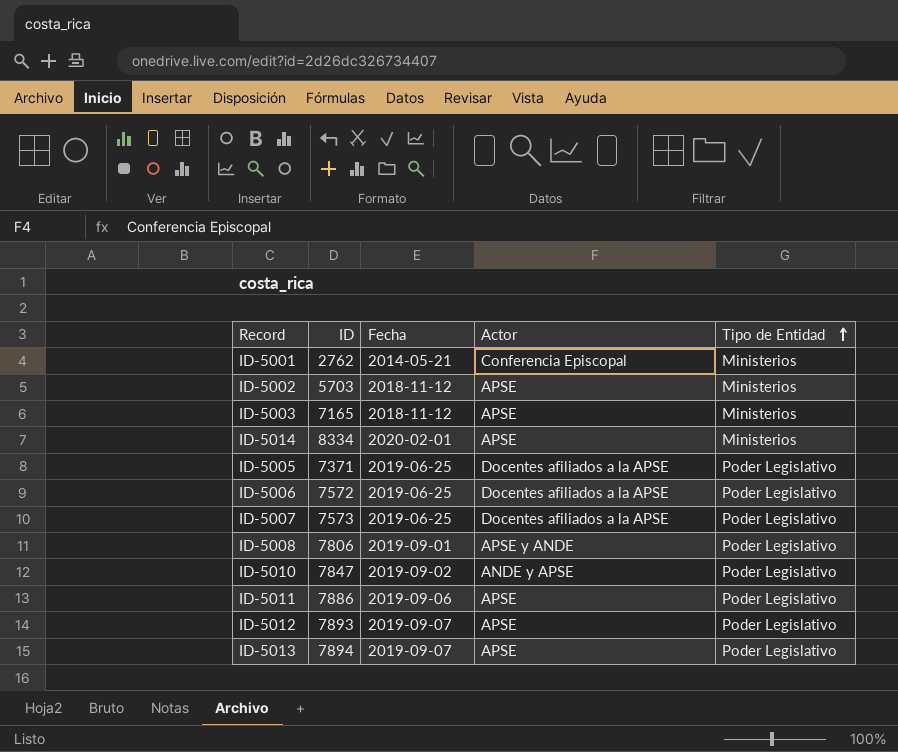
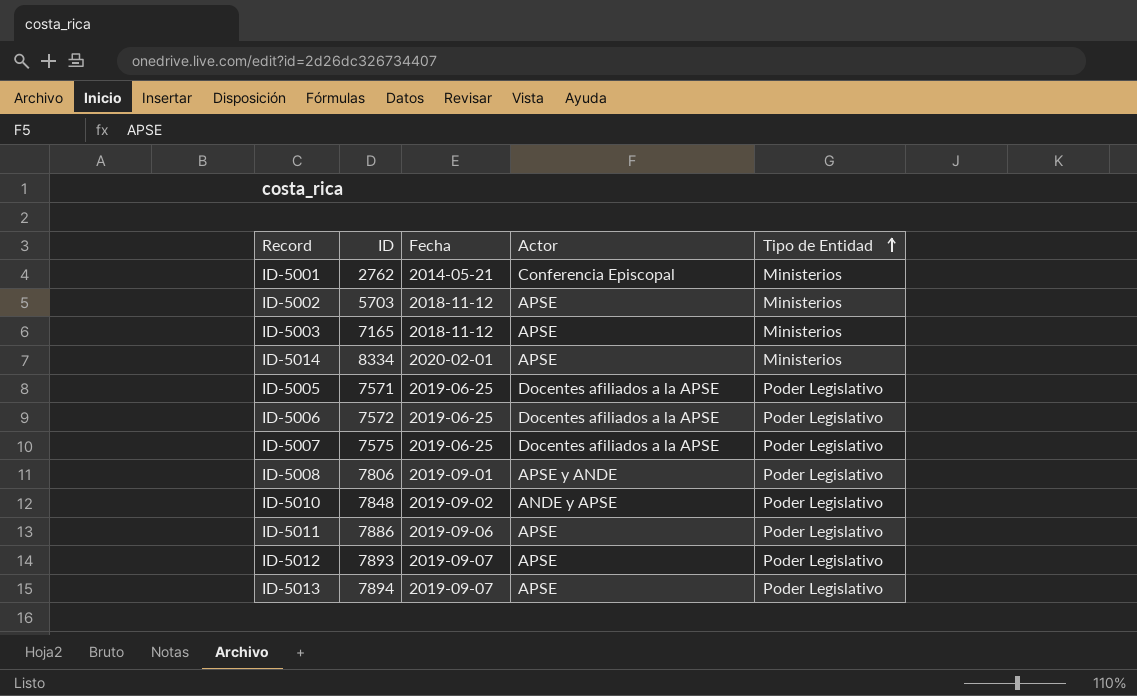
ID-5005 | ID: 7371 -> 7571
ID-5007 | ID: 7573 -> 7575
ID-5010 | ID: 7847 -> 7848

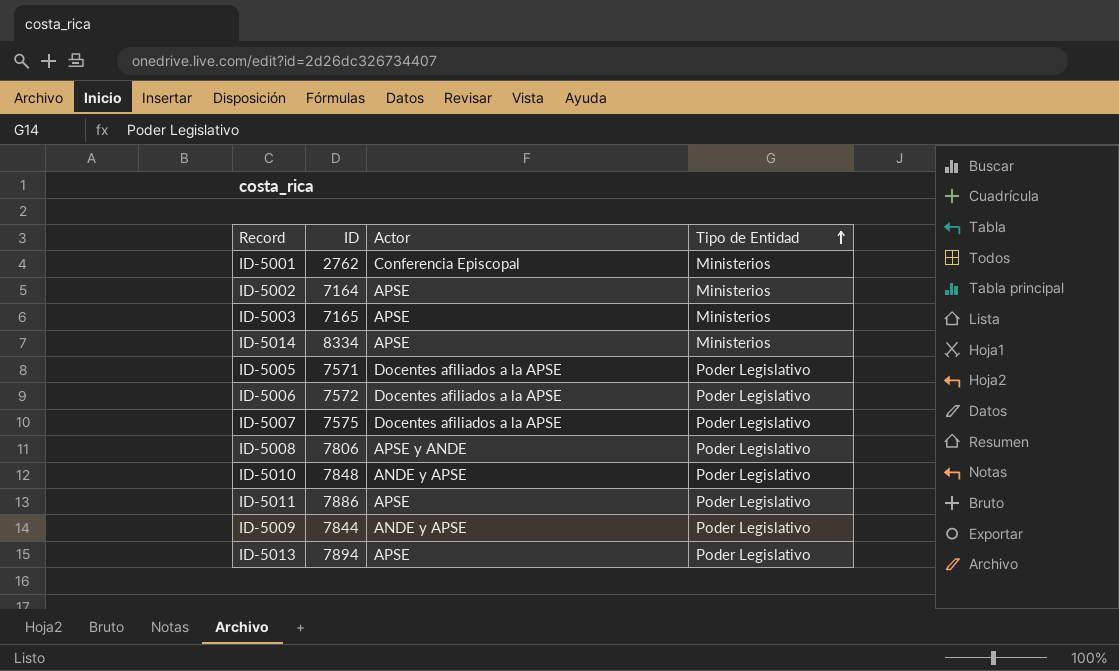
column Fecha | position: 3 -> none
row ID-5012: 7893 | 2019-09-07 | APSE | Poder Legislativo -> none
ID-5002 | ID: 5703 -> 7164
row ID-5009: none -> 7844 | ANDE y APSE | Poder Legislativo

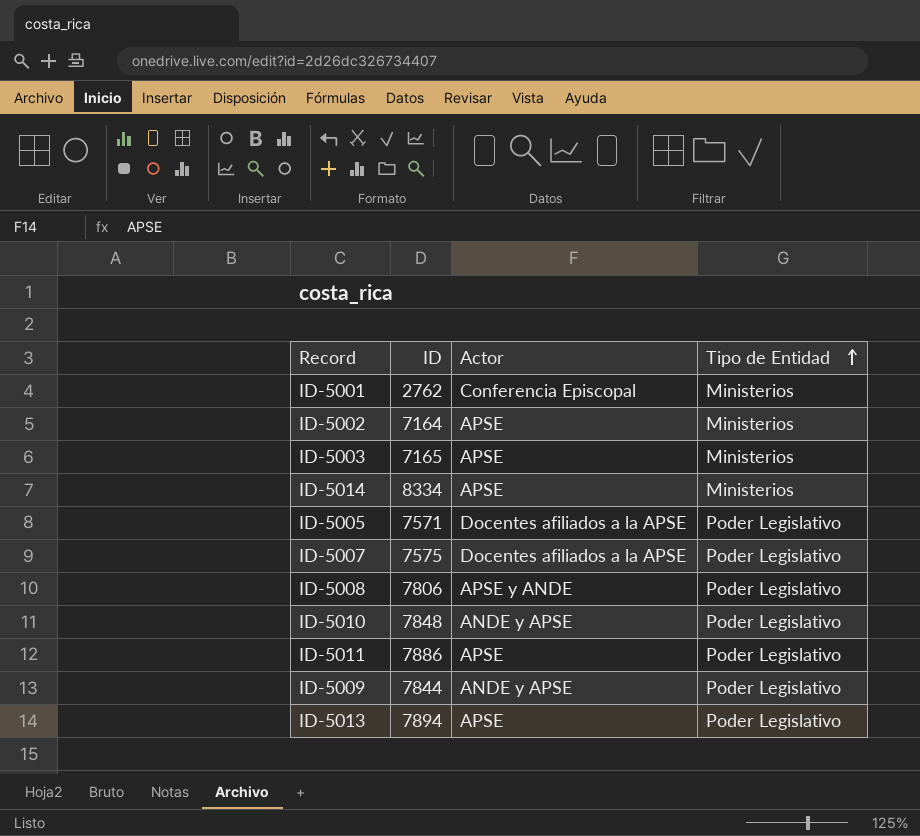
row ID-5006: 7572 | Docentes afiliados a la APSE | Poder Legislativo -> none

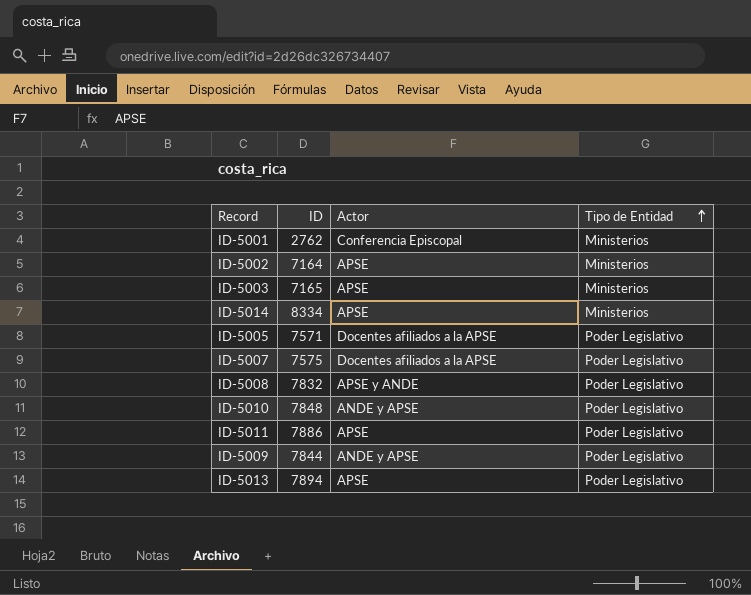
ID-5008 | ID: 7806 -> 7832

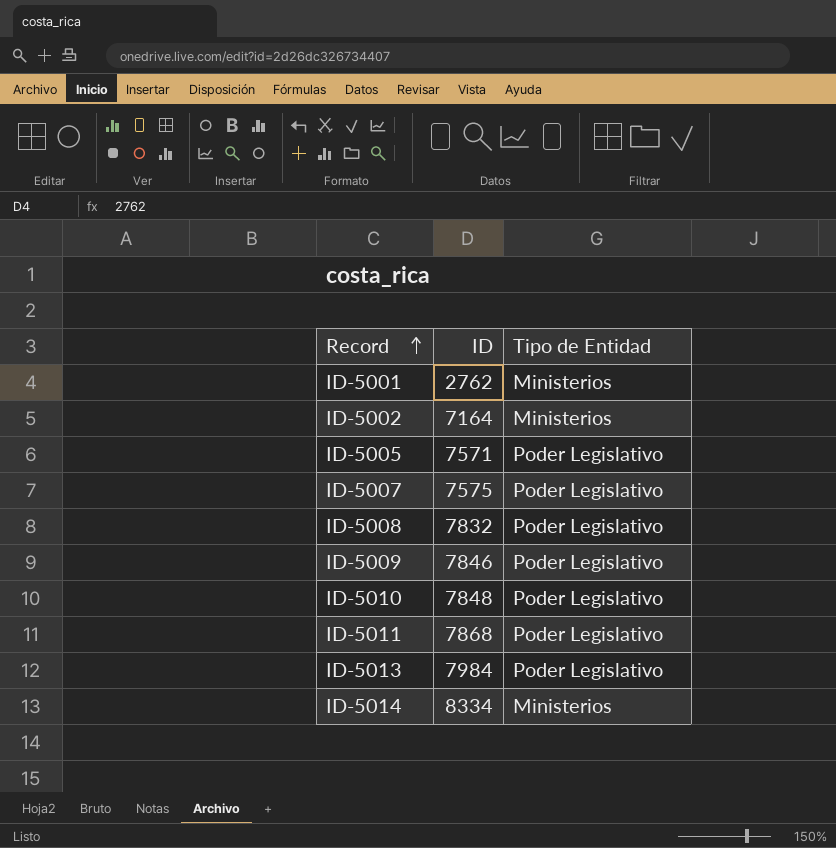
row order: Tipo de Entidad ascending -> Record ascending
column Actor | position: 3 -> none
row ID-5003: 7165 | APSE | Ministerios -> none
ID-5009 | ID: 7844 -> 7846
ID-5011 | ID: 7886 -> 7868
ID-5013 | ID: 7894 -> 7984

